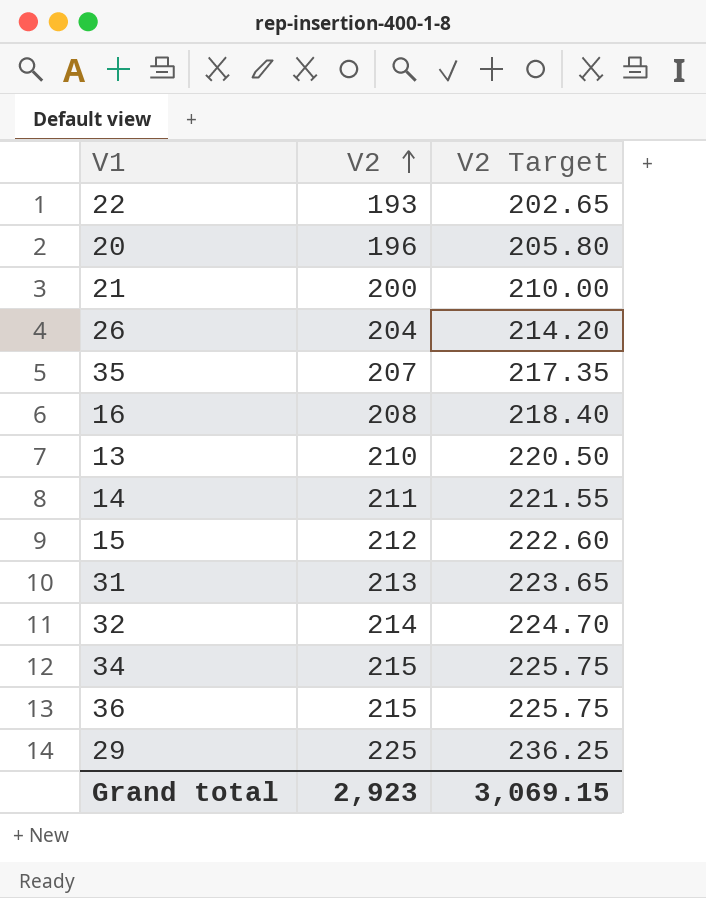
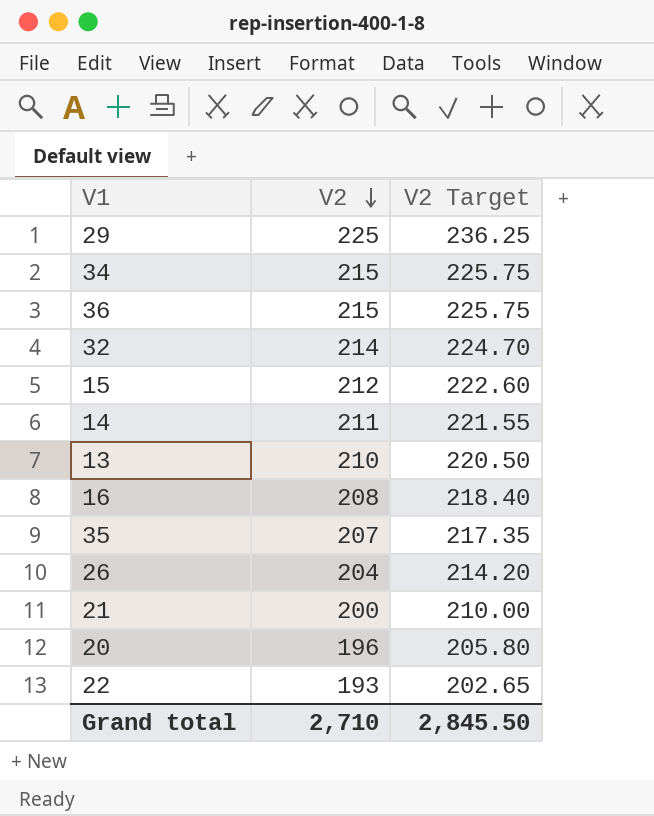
row order: V2 ascending -> V2 descending
row 31: 213 | 223.65 -> none
Grand total | V2: 2,923 -> 2,710
Grand total | V2 Target: 3,069.15 -> 2,845.50

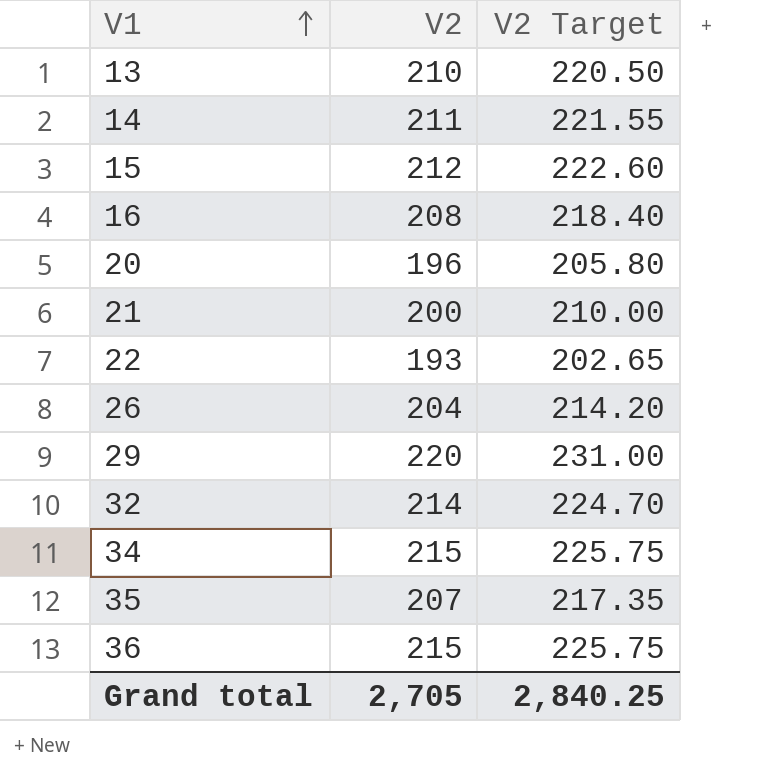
row order: V2 descending -> V1 ascending
29 | V2: 225 -> 220
29 | V2 Target: 236.25 -> 231.00
Grand total | V2: 2,710 -> 2,705
Grand total | V2 Target: 2,845.50 -> 2,840.25

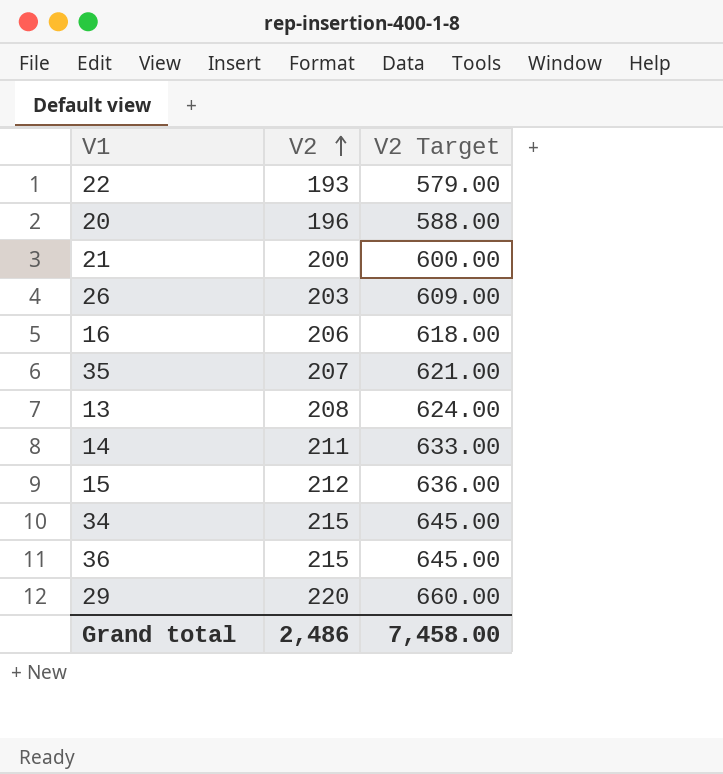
row order: V1 ascending -> V2 ascending
column V2 Target | formula: [V2] * 1.05 -> [V2] * 3
row 32: 214 | 224.70 -> none
26 | V2: 204 -> 203
16 | V2: 208 -> 206
13 | V2: 210 -> 208
Grand total | V2: 2,705 -> 2,486
Grand total | V2 Target: 2,840.25 -> 7,458.00

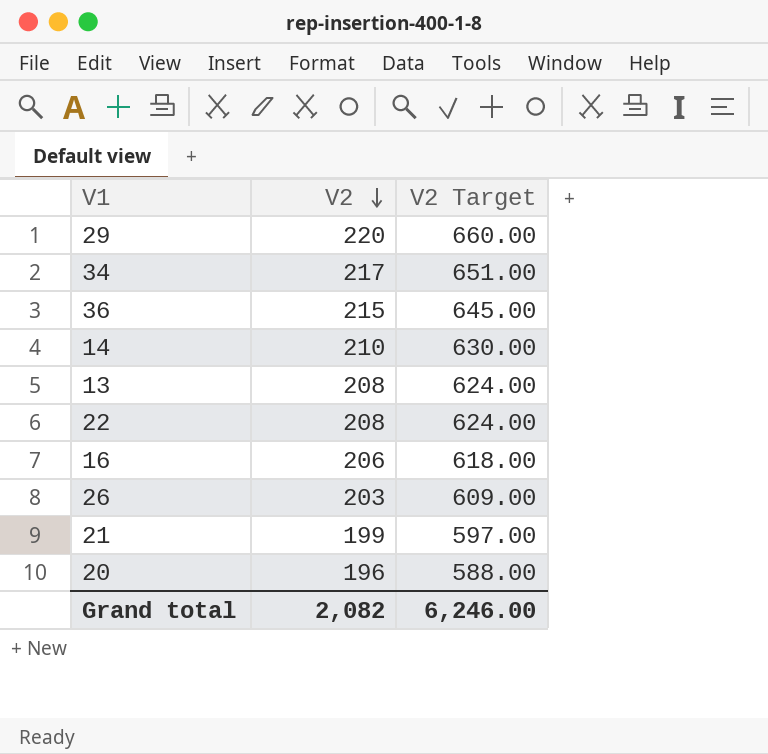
row order: V2 ascending -> V2 descending
row 35: 207 | 621.00 -> none
row 15: 212 | 636.00 -> none
34 | V2: 215 -> 217
34 | V2 Target: 645.00 -> 651.00
14 | V2: 211 -> 210
14 | V2 Target: 633.00 -> 630.00
22 | V2: 193 -> 208
22 | V2 Target: 579.00 -> 624.00
21 | V2: 200 -> 199
21 | V2 Target: 600.00 -> 597.00
Grand total | V2: 2,486 -> 2,082
Grand total | V2 Target: 7,458.00 -> 6,246.00

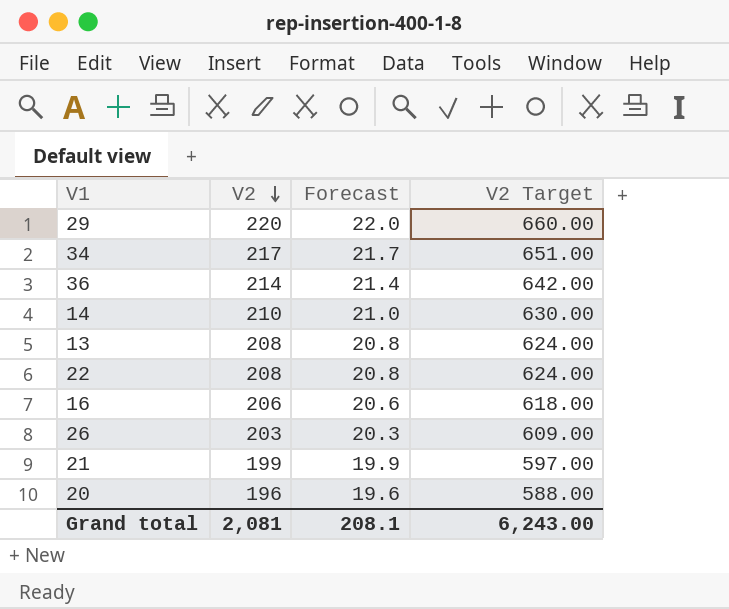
column Forecast | formula: none -> [V2] * 0.1
36 | V2: 215 -> 214
36 | V2 Target: 645.00 -> 642.00
Grand total | V2: 2,082 -> 2,081
Grand total | V2 Target: 6,246.00 -> 6,243.00

